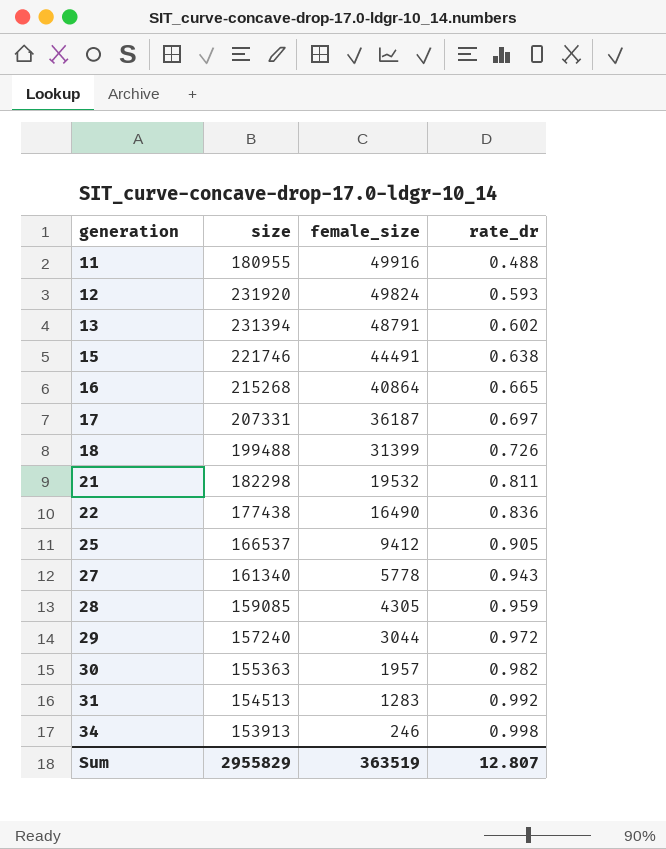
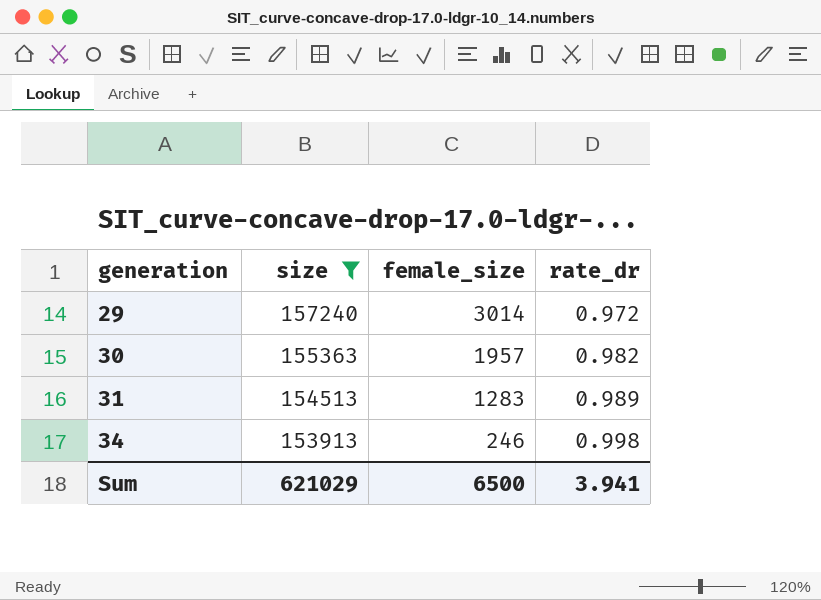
filter: none -> size <= 157240
29 | female_size: 3044 -> 3014
31 | rate_dr: 0.992 -> 0.989
Sum | size: 2955829 -> 621029
Sum | female_size: 363519 -> 6500
Sum | rate_dr: 12.807 -> 3.941

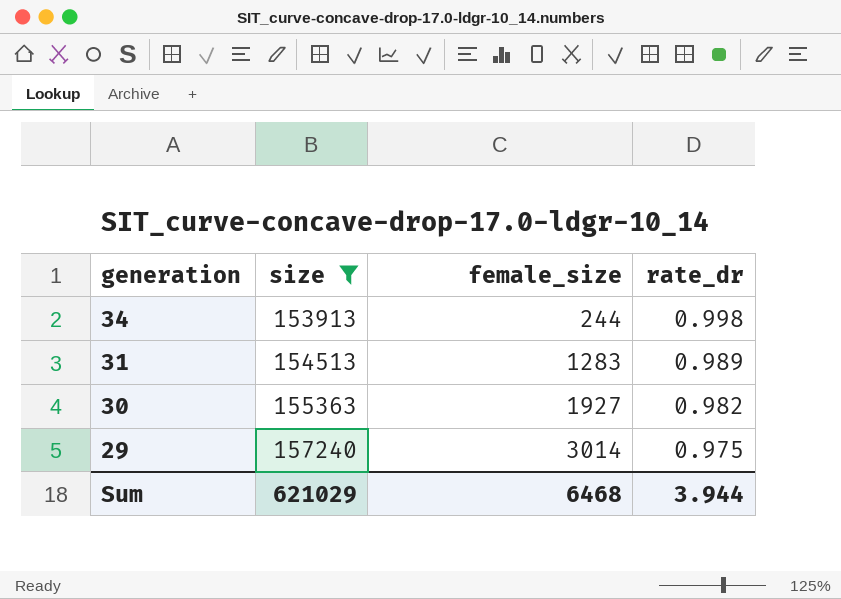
row order: generation ascending -> generation descending
34 | female_size: 246 -> 244
30 | female_size: 1957 -> 1927
29 | rate_dr: 0.972 -> 0.975
Sum | female_size: 6500 -> 6468
Sum | rate_dr: 3.941 -> 3.944

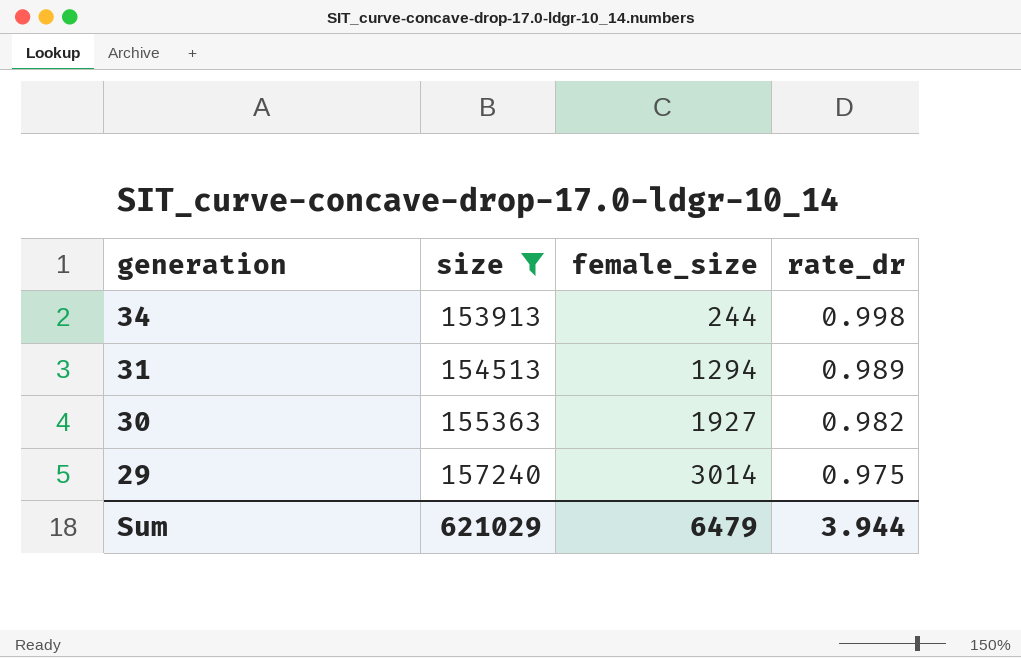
31 | female_size: 1283 -> 1294
Sum | female_size: 6468 -> 6479

